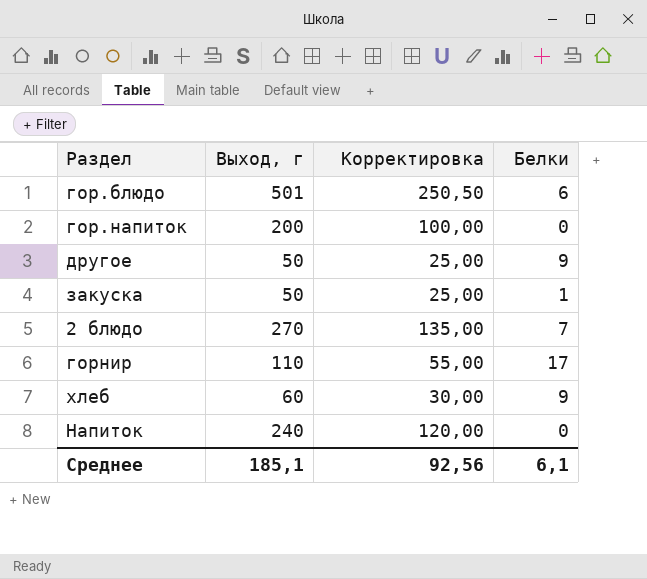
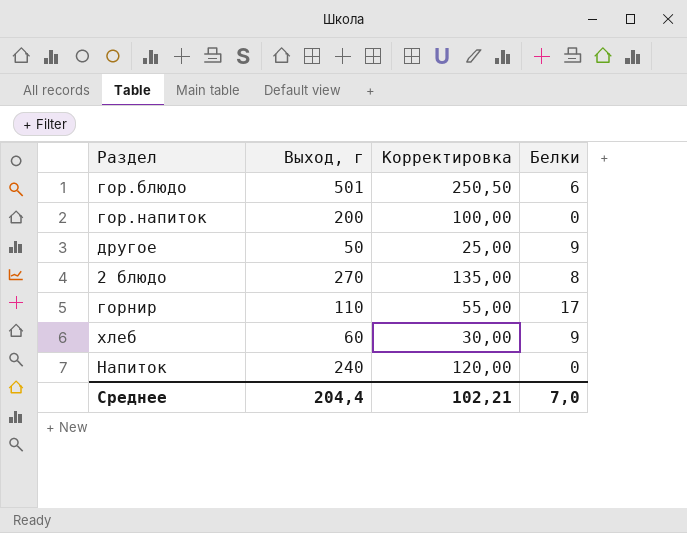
row закуска: 50 | 25,00 | 1 -> none
2 блюдо | Белки: 7 -> 8
Среднее | Выход, г: 185,1 -> 204,4
Среднее | Корректировка: 92,56 -> 102,21
Среднее | Белки: 6,1 -> 7,0

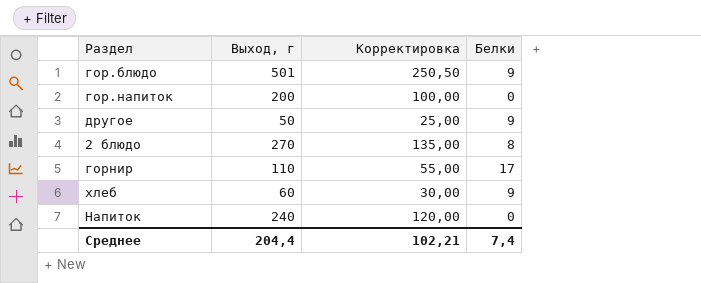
гор.блюдо | Белки: 6 -> 9
Среднее | Белки: 7,0 -> 7,4

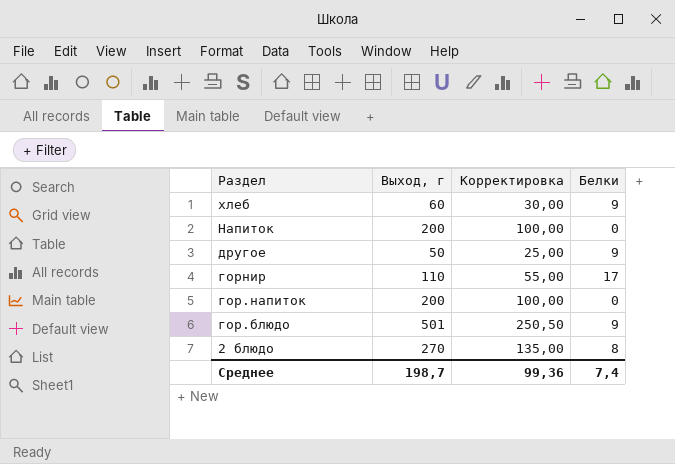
row order: none -> Раздел descending
Напиток | Выход, г: 240 -> 200
Напиток | Корректировка: 120,00 -> 100,00
Среднее | Выход, г: 204,4 -> 198,7
Среднее | Корректировка: 102,21 -> 99,36

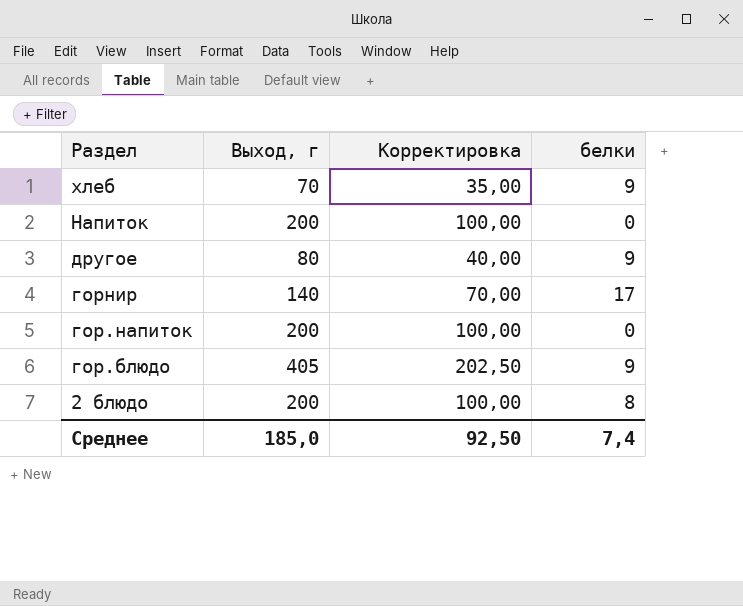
column name: Белки -> белки
хлеб | Выход, г: 60 -> 70
хлеб | Корректировка: 30,00 -> 35,00
другое | Выход, г: 50 -> 80
другое | Корректировка: 25,00 -> 40,00
горнир | Выход, г: 110 -> 140
горнир | Корректировка: 55,00 -> 70,00
гор.блюдо | Выход, г: 501 -> 405
гор.блюдо | Корректировка: 250,50 -> 202,50
2 блюдо | Выход, г: 270 -> 200
2 блюдо | Корректировка: 135,00 -> 100,00
Среднее | Выход, г: 198,7 -> 185,0
Среднее | Корректировка: 99,36 -> 92,50

